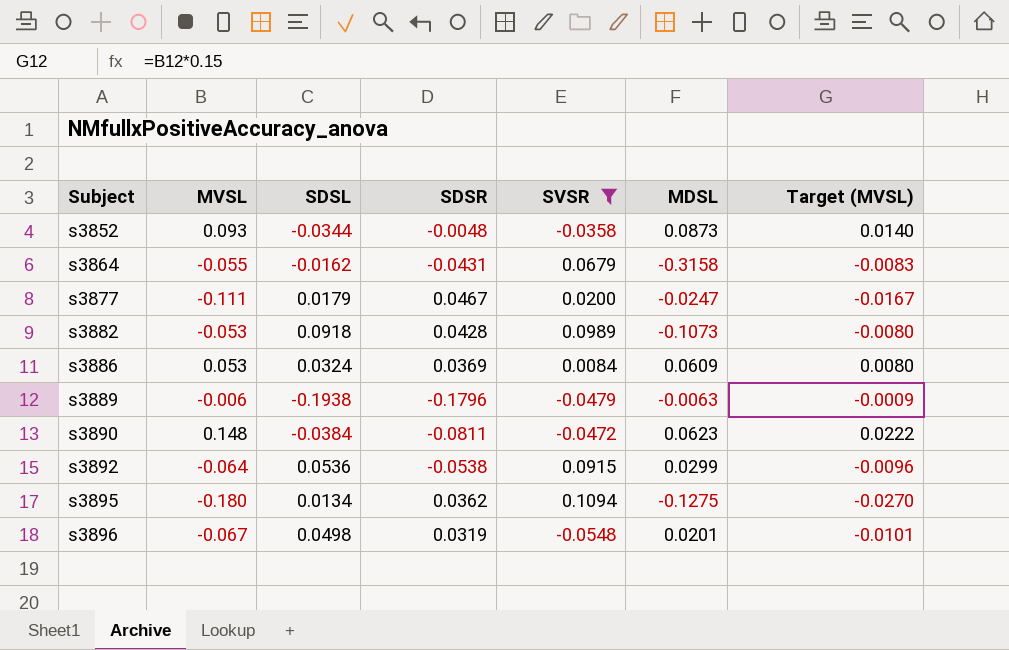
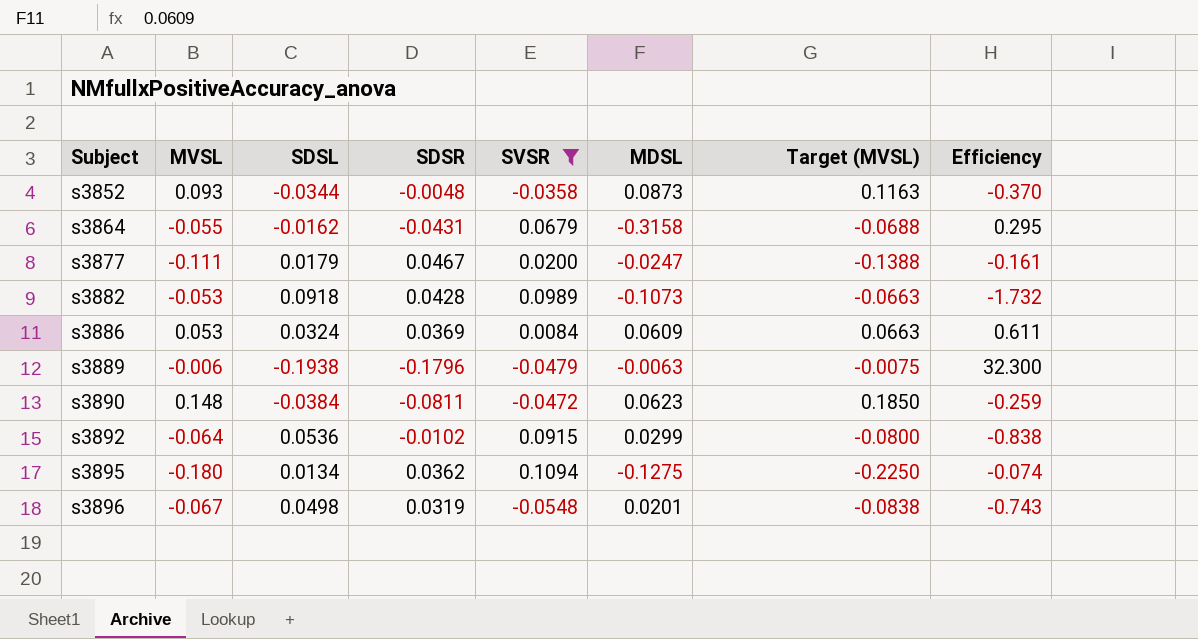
column Target (MVSL) | formula: [MVSL] * 0.15 -> [MVSL] * 1.25
column Efficiency | formula: none -> [SDSL] / [MVSL]
s3892 | SDSR: -0.0538 -> -0.0102

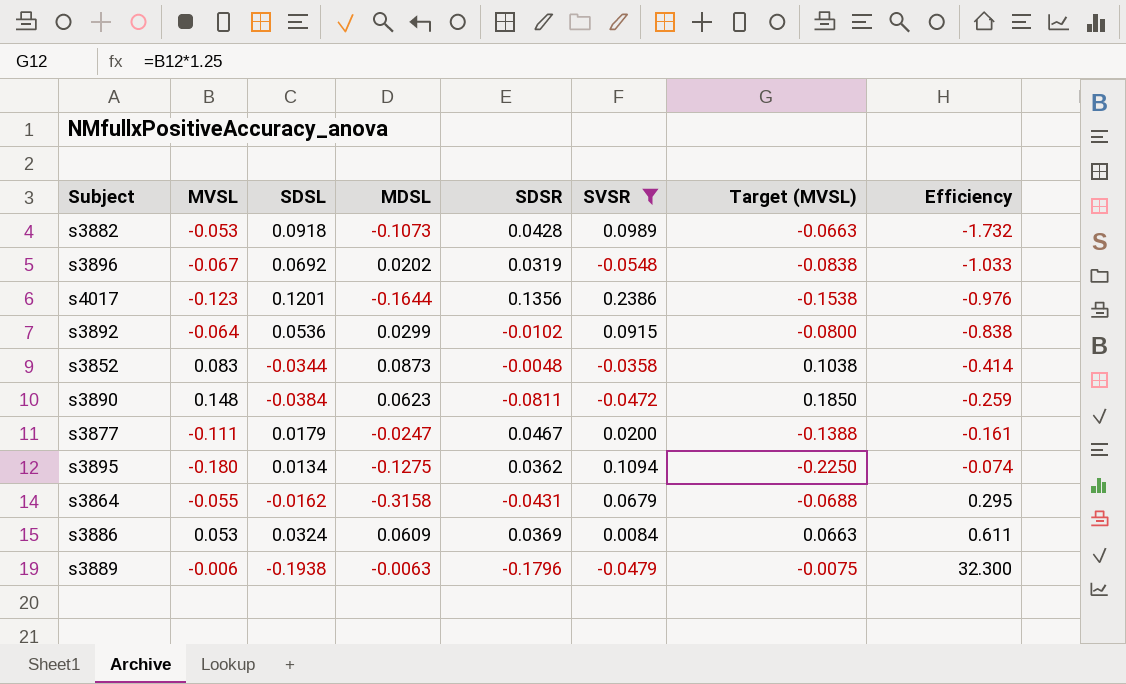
row order: Subject ascending -> Efficiency ascending
column MDSL | position: 6 -> 4
s3896 | SDSL: 0.0498 -> 0.0692
s3896 | MDSL: 0.0201 -> 0.0202
s3896 | Efficiency: -0.743 -> -1.033
row s4017: none -> -0.123 | 0.1201 | -0.1644 | 0.1356 | 0.2386 | -0.1538 | -0.976
s3852 | MVSL: 0.093 -> 0.083
s3852 | Target (MVSL): 0.1163 -> 0.1038
s3852 | Efficiency: -0.370 -> -0.414

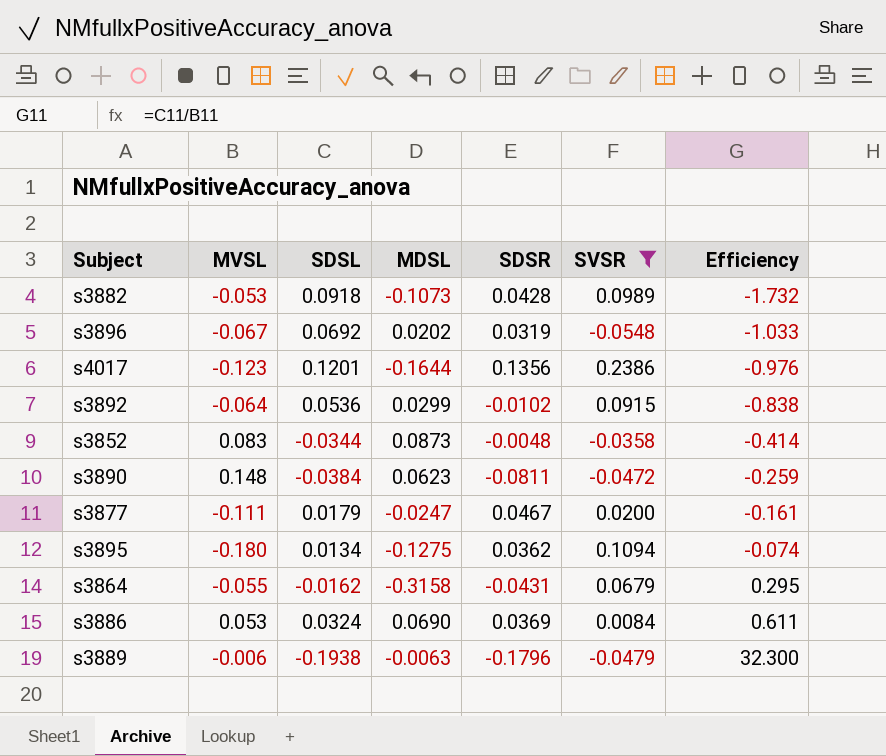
column Target (MVSL) | formula: [MVSL] * 1.25 -> none
s3886 | MDSL: 0.0609 -> 0.0690

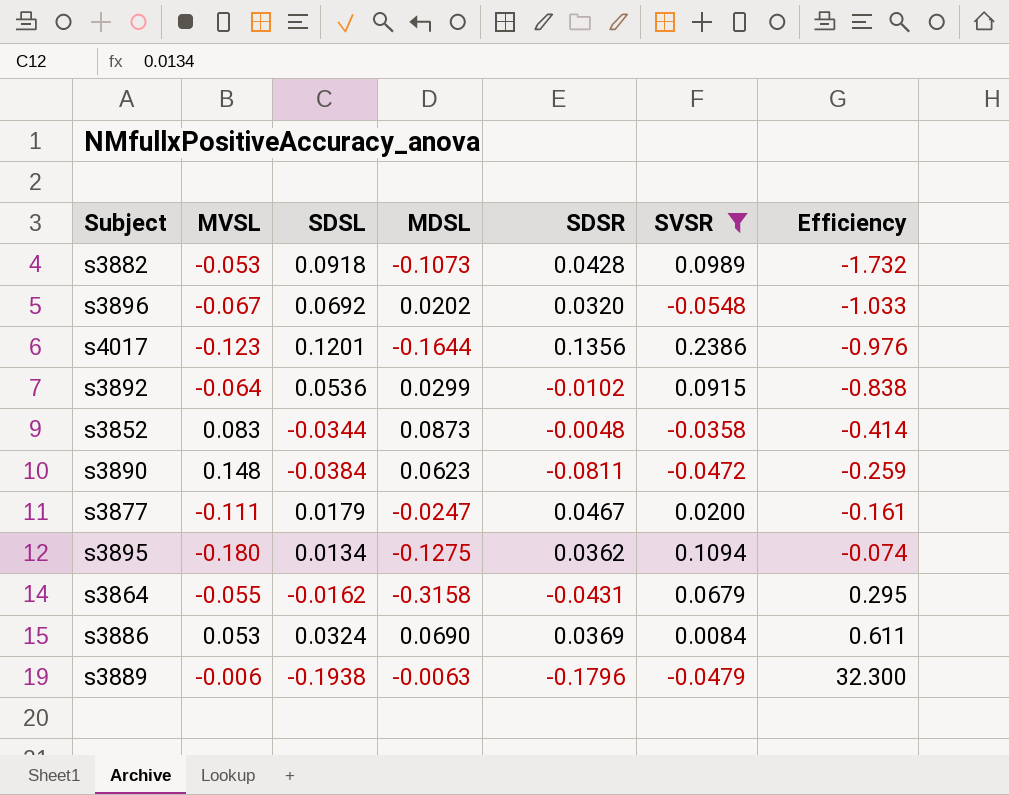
s3896 | SDSR: 0.0319 -> 0.0320

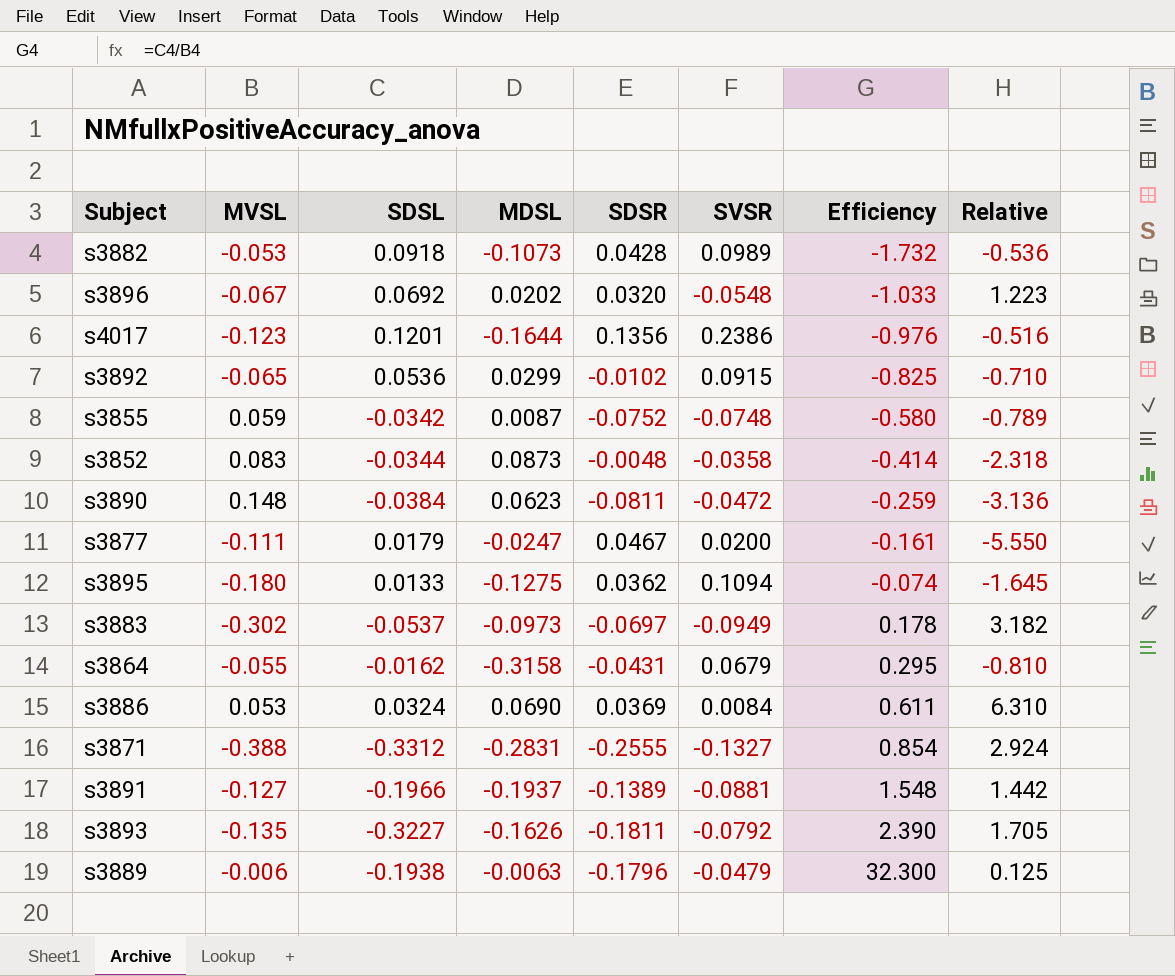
filter: SVSR >= -0.0548 -> none
column Relative | formula: none -> [MVSL] / [SVSR]
s3892 | MVSL: -0.064 -> -0.065
s3892 | Efficiency: -0.838 -> -0.825
s3895 | SDSL: 0.0134 -> 0.0133

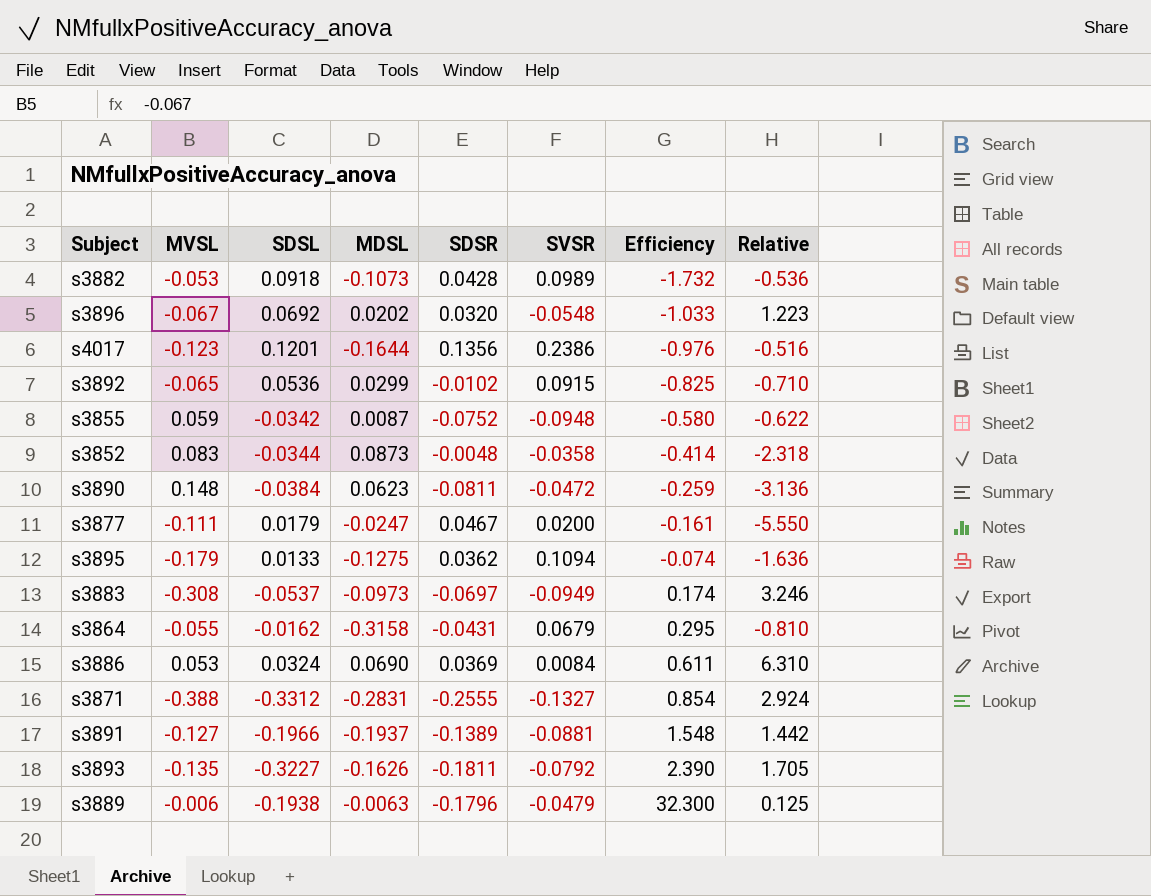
s3855 | SVSR: -0.0748 -> -0.0948
s3855 | Relative: -0.789 -> -0.622
s3895 | MVSL: -0.180 -> -0.179
s3895 | Relative: -1.645 -> -1.636
s3883 | MVSL: -0.302 -> -0.308
s3883 | Efficiency: 0.178 -> 0.174
s3883 | Relative: 3.182 -> 3.246

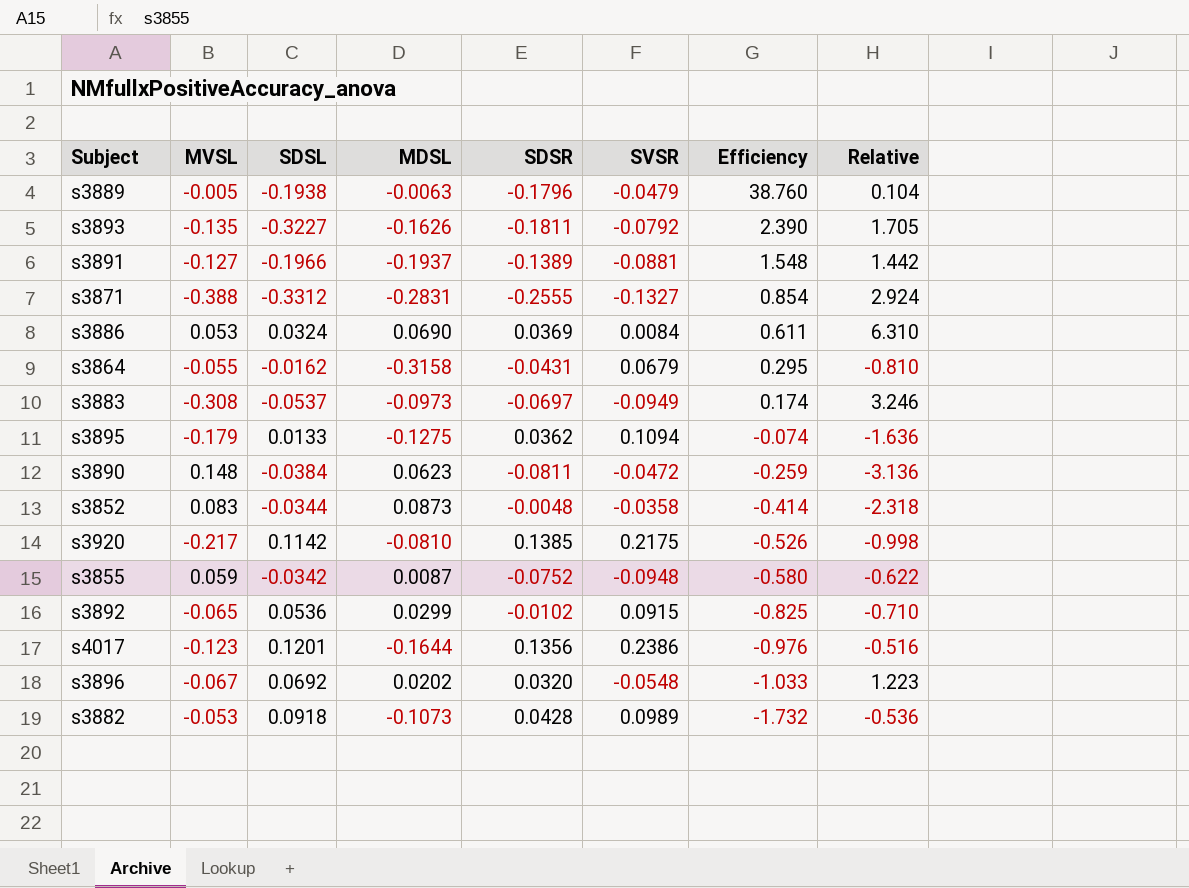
row order: Efficiency ascending -> Efficiency descending
row s3877: -0.111 | 0.0179 | -0.0247 | 0.0467 | 0.0200 | -0.161 | -5.550 -> none
s3889 | MVSL: -0.006 -> -0.005
s3889 | Efficiency: 32.300 -> 38.760
s3889 | Relative: 0.125 -> 0.104
row s3920: none -> -0.217 | 0.1142 | -0.0810 | 0.1385 | 0.2175 | -0.526 | -0.998

